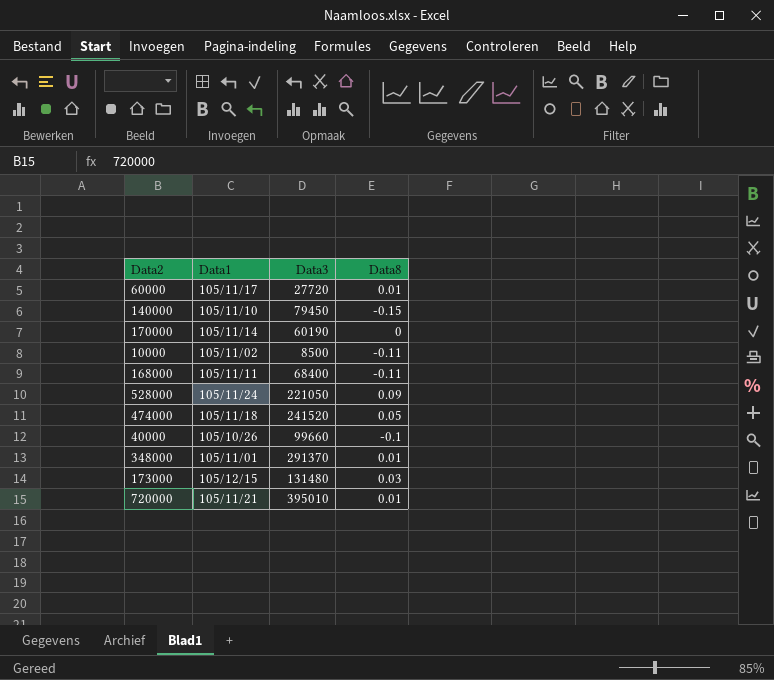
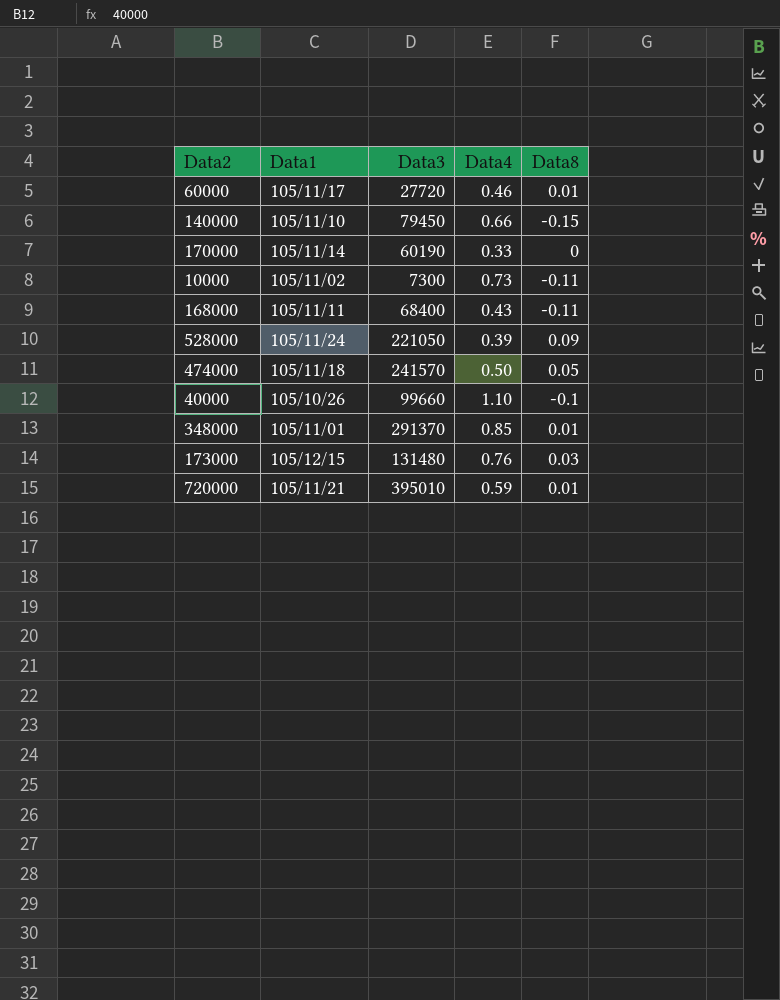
column Data4 | position: none -> 4
10000 | Data3: 8500 -> 7300
474000 | Data3: 241520 -> 241570

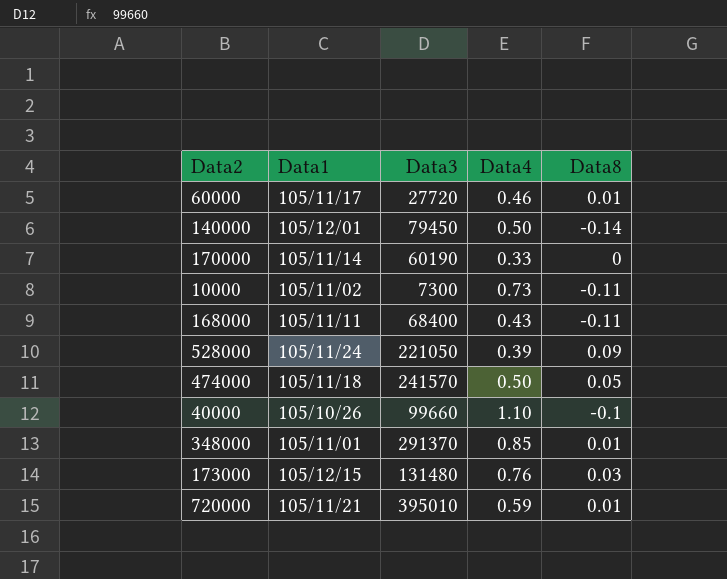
140000 | Data1: 105/11/10 -> 105/12/01
140000 | Data4: 0.66 -> 0.50
140000 | Data8: -0.15 -> -0.14

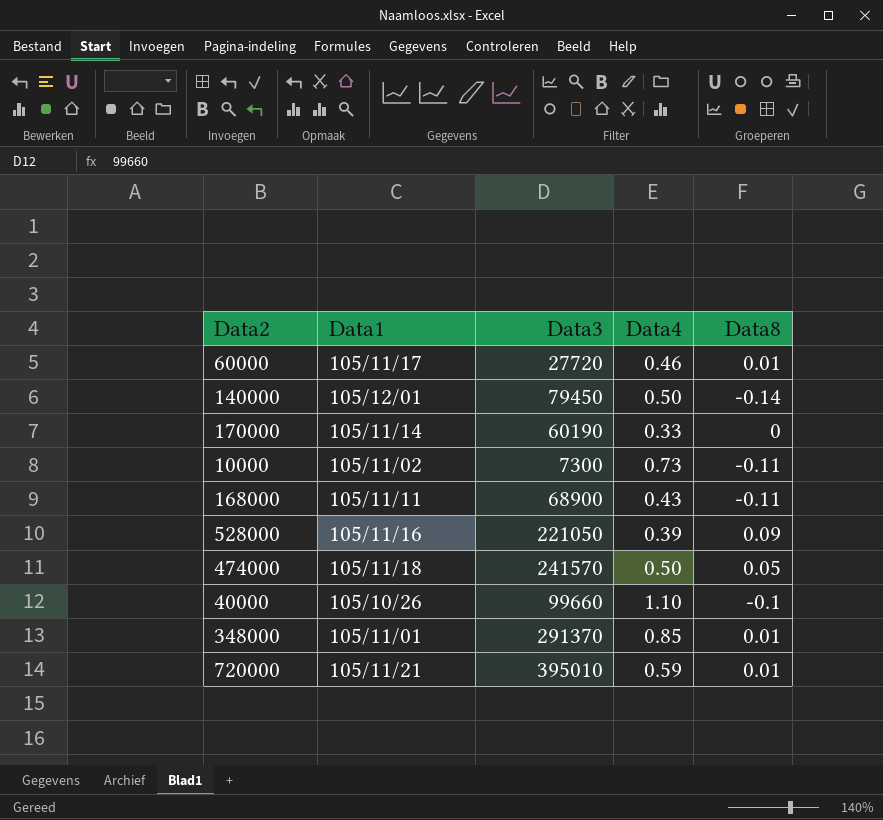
row 173000: 105/12/15 | 131480 | 0.76 | 0.03 -> none
168000 | Data3: 68400 -> 68900
528000 | Data1: 105/11/24 -> 105/11/16

